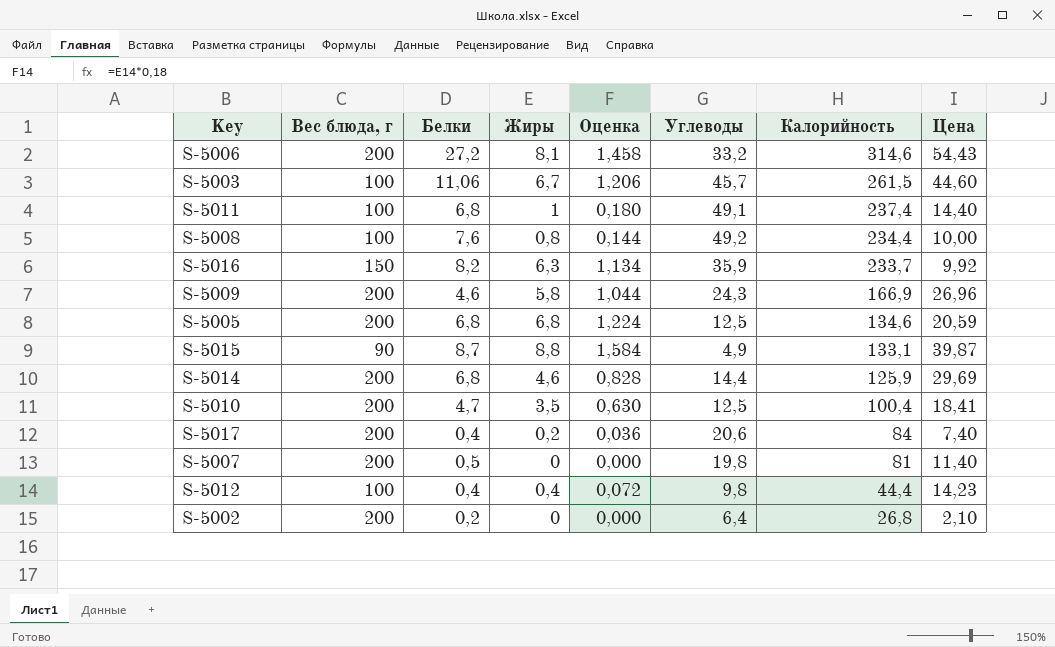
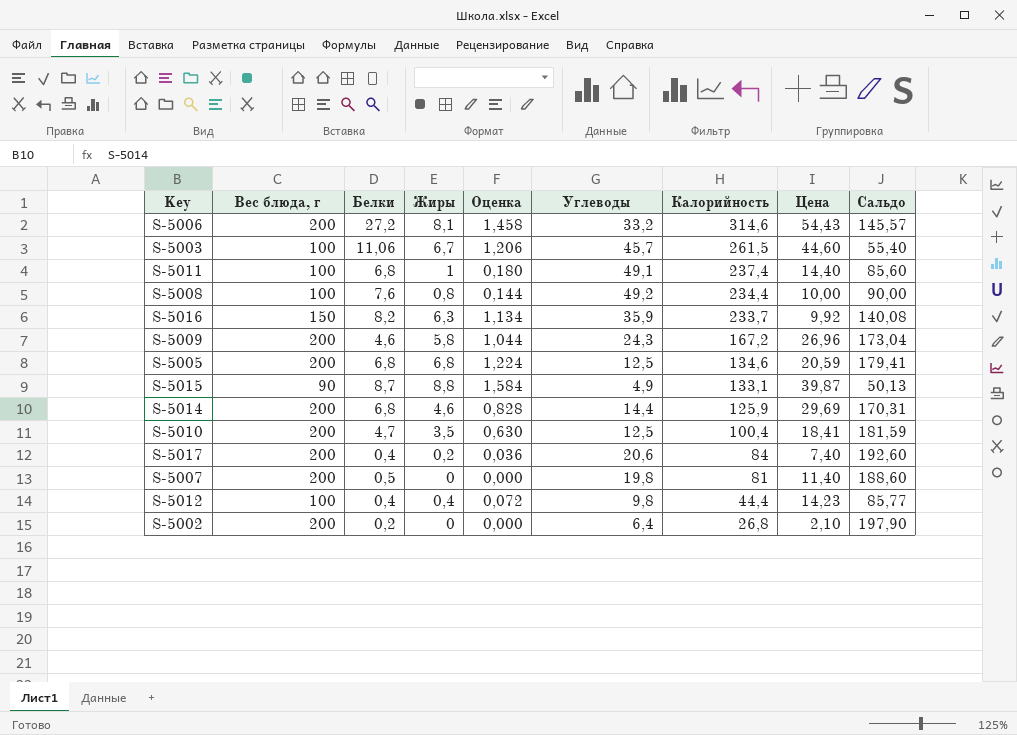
column Сальдо | formula: none -> [Вес блюда, г] - [Цена]
S-5009 | Калорийность: 166,9 -> 167,2

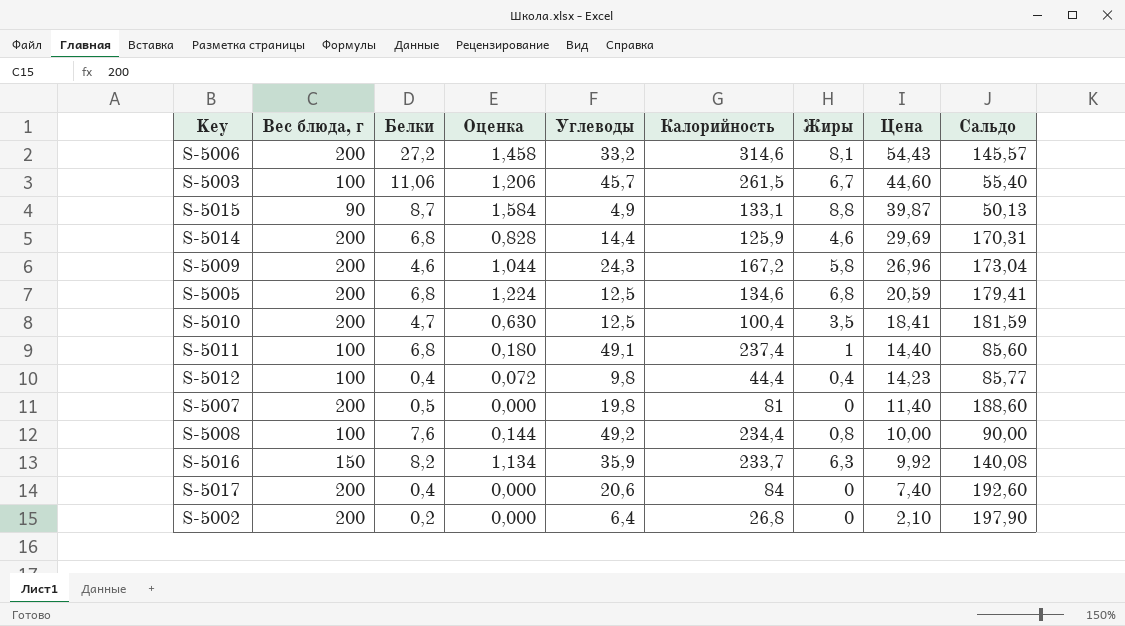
row order: Калорийность descending -> Цена descending
column Жиры | position: 4 -> 7
S-5017 | Оценка: 0,036 -> 0,000
S-5017 | Жиры: 0,2 -> 0

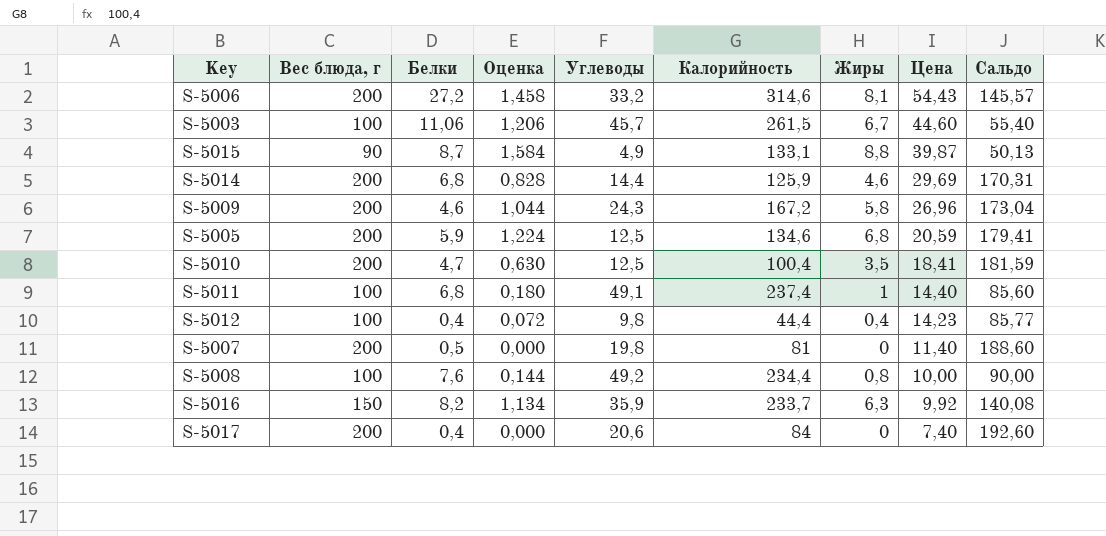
row S-5002: 200 | 0,2 | 0,000 | 6,4 | 26,8 | 0 | 2,10 | 197,90 -> none
S-5005 | Белки: 6,8 -> 5,9

